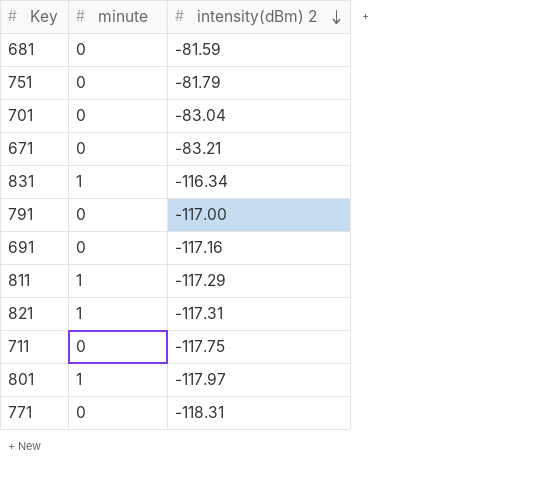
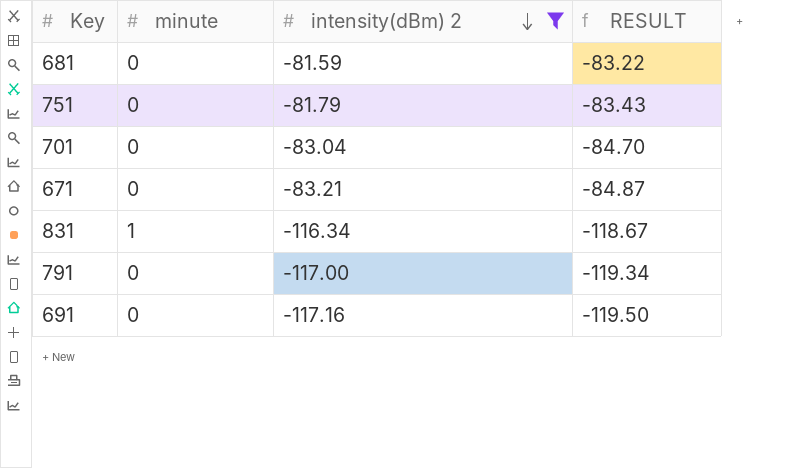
filter: none -> intensity(dBm) 2 >= -117.16
column RESULT | formula: none -> [intensity(dBm) 2] * 1.02

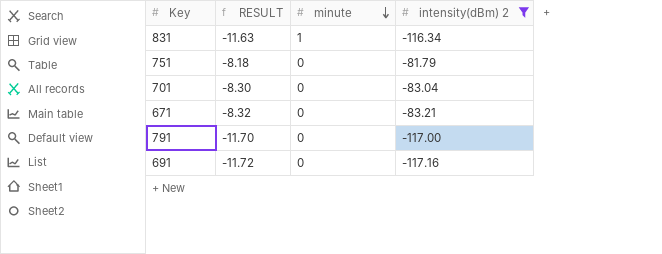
row order: intensity(dBm) 2 descending -> minute descending
column RESULT | formula: [intensity(dBm) 2] * 1.02 -> [intensity(dBm) 2] * 0.1
column RESULT | position: 4 -> 2
row 681: 0 | -81.59 | -83.22 -> none

